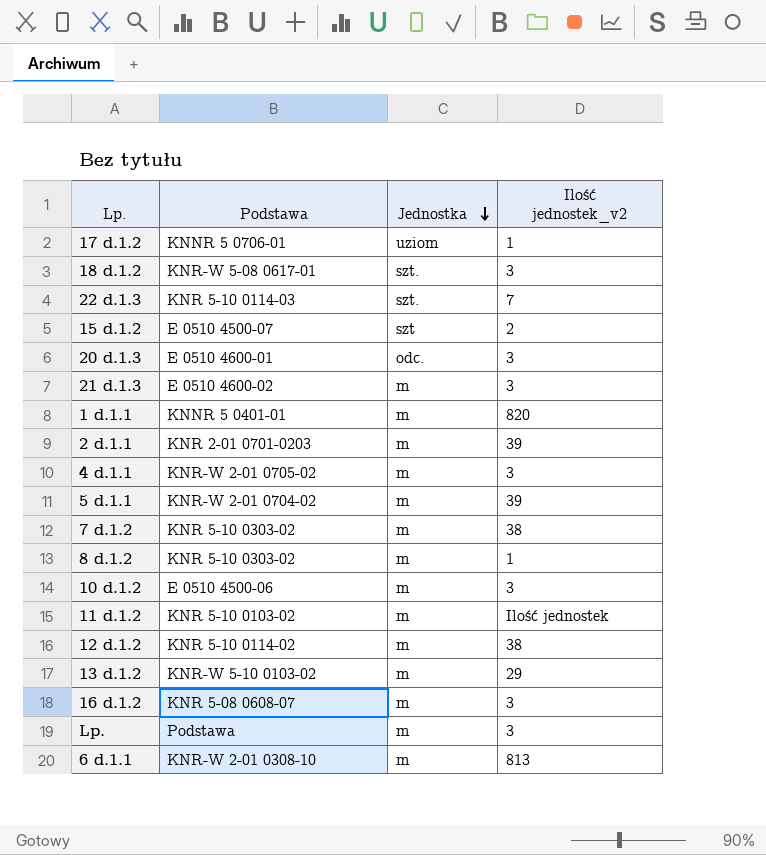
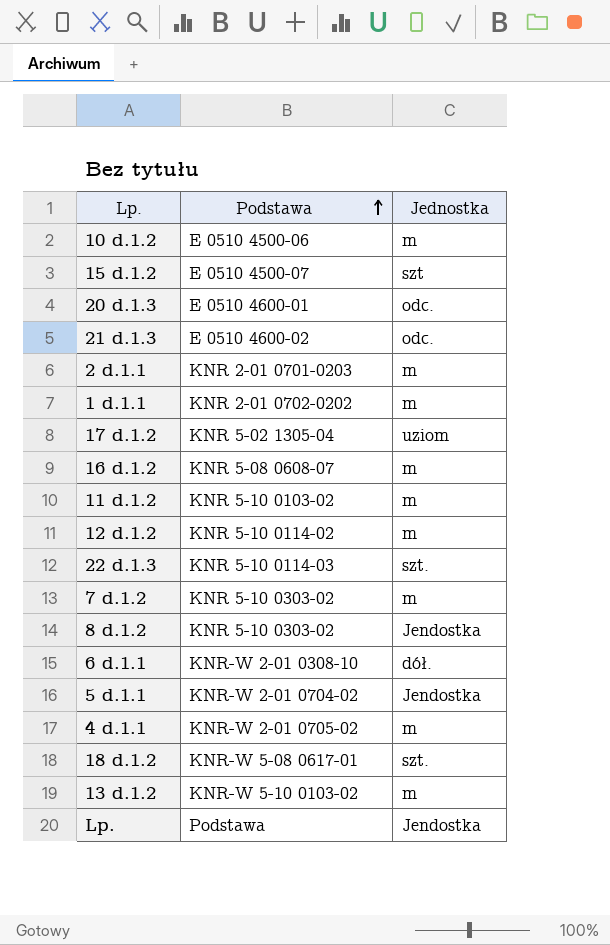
row order: Jednostka descending -> Podstawa ascending
column Ilość jednostek_v2 | position: 4 -> none
21 d.1.3 | Jednostka: m -> odc.
1 d.1.1 | Podstawa: KNNR 5 0401-01 -> KNR 2-01 0702-0202
17 d.1.2 | Podstawa: KNNR 5 0706-01 -> KNR 5-02 1305-04
8 d.1.2 | Jednostka: m -> Jendostka
6 d.1.1 | Jednostka: m -> dół.
5 d.1.1 | Jednostka: m -> Jendostka
Lp. | Jednostka: m -> Jendostka

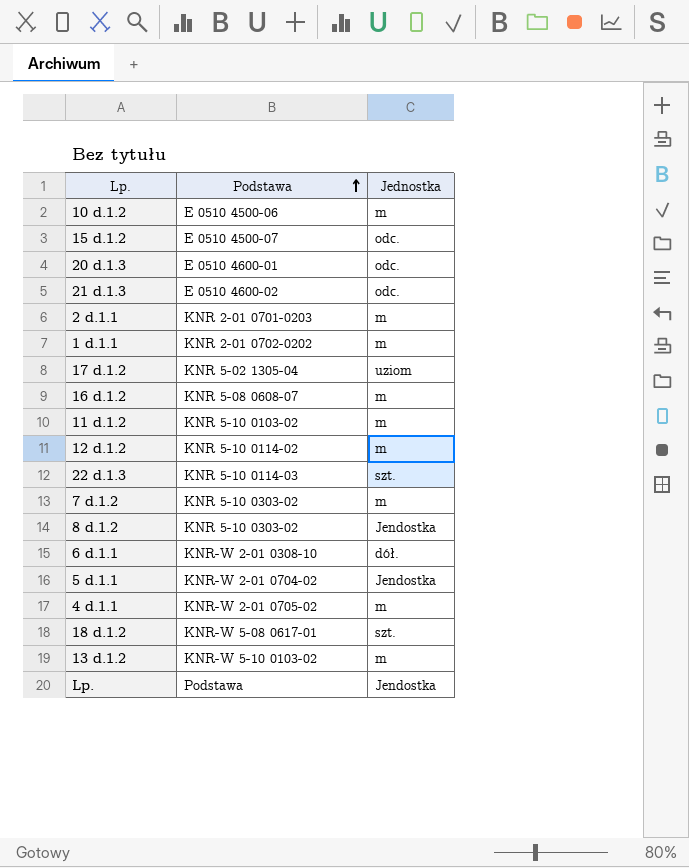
15 d.1.2 | Jednostka: szt -> odc.

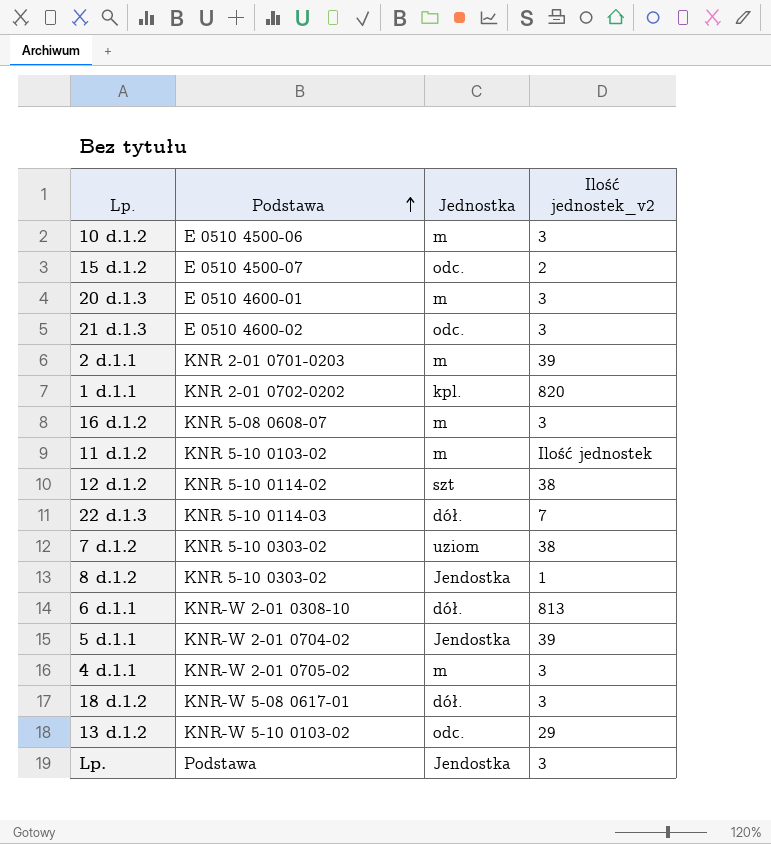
column Ilość jednostek_v2 | position: none -> 4
row 17 d.1.2: KNR 5-02 1305-04 | uziom -> none
20 d.1.3 | Jednostka: odc. -> m
1 d.1.1 | Jednostka: m -> kpl.
12 d.1.2 | Jednostka: m -> szt
22 d.1.3 | Jednostka: szt. -> dół.
7 d.1.2 | Jednostka: m -> uziom
18 d.1.2 | Jednostka: szt. -> dół.
13 d.1.2 | Jednostka: m -> odc.

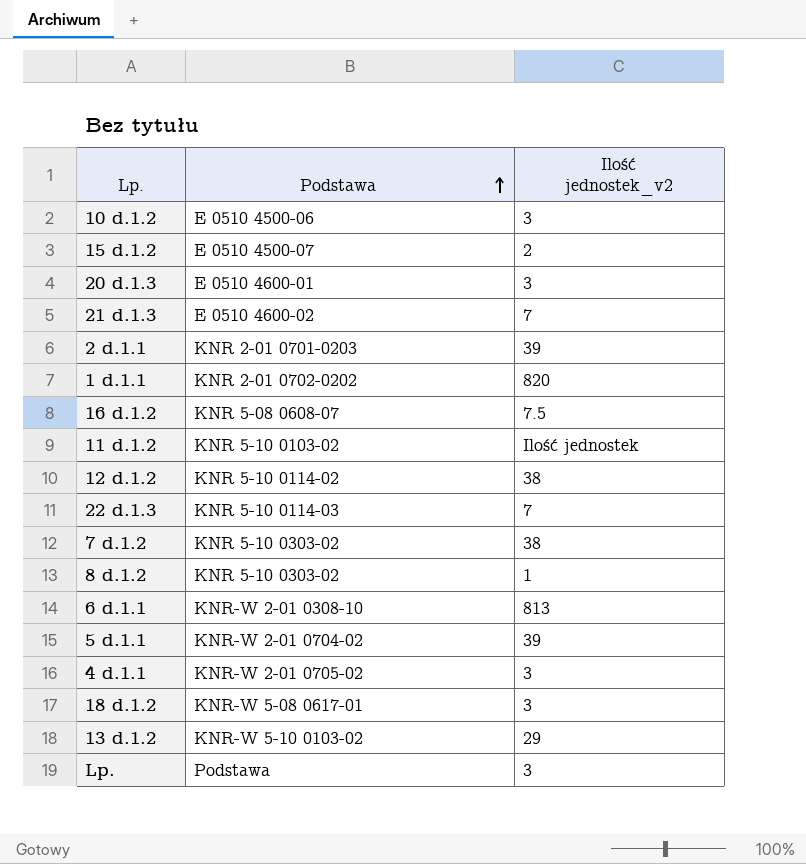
column Jednostka | position: 3 -> none
21 d.1.3 | Ilość jednostek_v2: 3 -> 7
16 d.1.2 | Ilość jednostek_v2: 3 -> 7.5

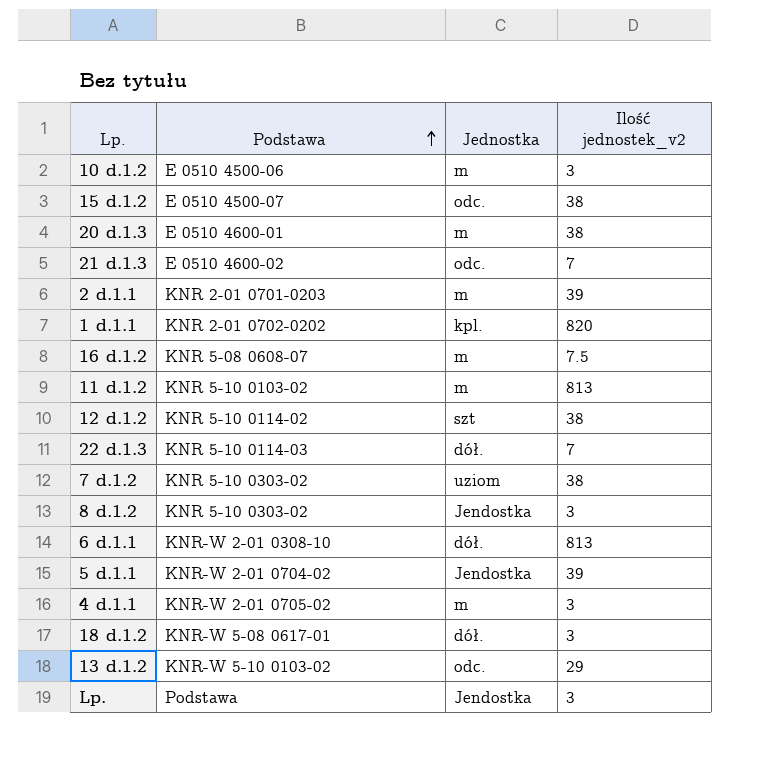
column Jednostka | position: none -> 3
15 d.1.2 | Ilość jednostek_v2: 2 -> 38
20 d.1.3 | Ilość jednostek_v2: 3 -> 38
11 d.1.2 | Ilość jednostek_v2: Ilość jednostek -> 813
8 d.1.2 | Ilość jednostek_v2: 1 -> 3

